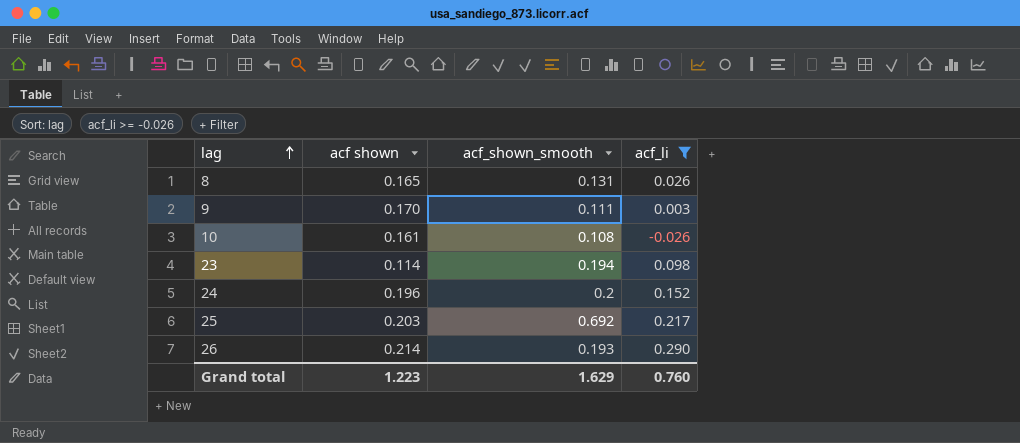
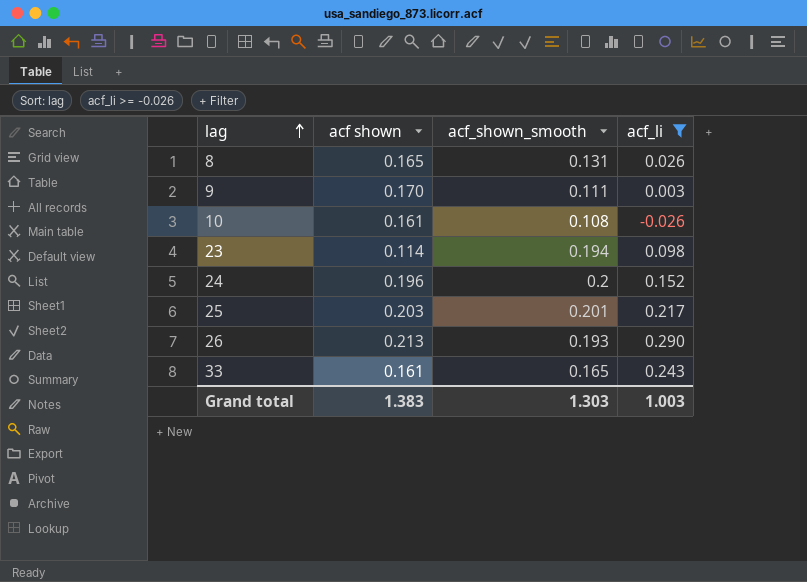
25 | acf_shown_smooth: 0.692 -> 0.201
26 | acf shown: 0.214 -> 0.213
row 33: none -> 0.161 | 0.165 | 0.243
Grand total | acf shown: 1.223 -> 1.383
Grand total | acf_shown_smooth: 1.629 -> 1.303
Grand total | acf_li: 0.760 -> 1.003

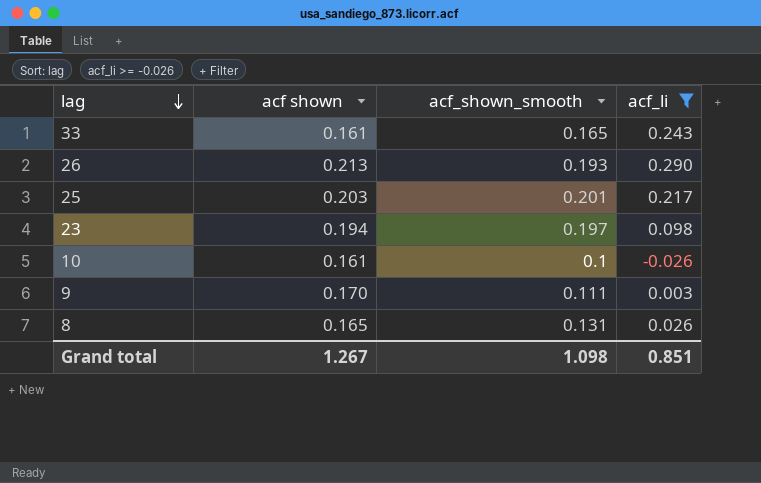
row order: lag ascending -> lag descending
row 24: 0.196 | 0.2 | 0.152 -> none
23 | acf shown: 0.114 -> 0.194
23 | acf_shown_smooth: 0.194 -> 0.197
10 | acf_shown_smooth: 0.108 -> 0.1
Grand total | acf shown: 1.383 -> 1.267
Grand total | acf_shown_smooth: 1.303 -> 1.098
Grand total | acf_li: 1.003 -> 0.851

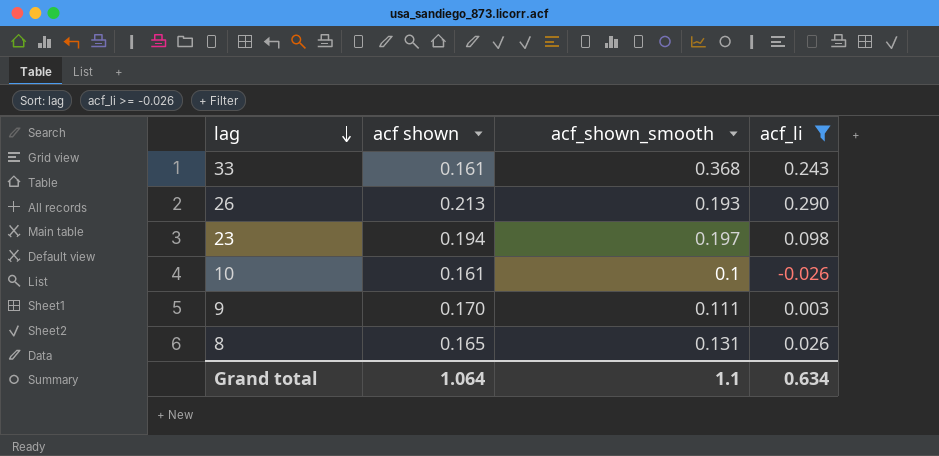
row 25: 0.203 | 0.201 | 0.217 -> none
33 | acf_shown_smooth: 0.165 -> 0.368
Grand total | acf shown: 1.267 -> 1.064
Grand total | acf_shown_smooth: 1.098 -> 1.1
Grand total | acf_li: 0.851 -> 0.634

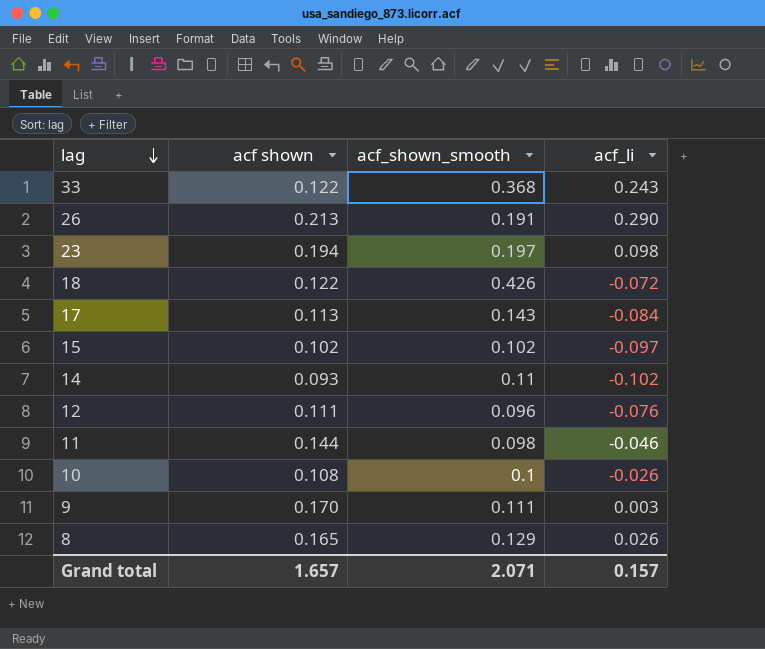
filter: acf_li >= -0.026 -> none
33 | acf shown: 0.161 -> 0.122
26 | acf_shown_smooth: 0.193 -> 0.191
10 | acf shown: 0.161 -> 0.108
8 | acf_shown_smooth: 0.131 -> 0.129
Grand total | acf shown: 1.064 -> 1.657
Grand total | acf_shown_smooth: 1.1 -> 2.071
Grand total | acf_li: 0.634 -> 0.157

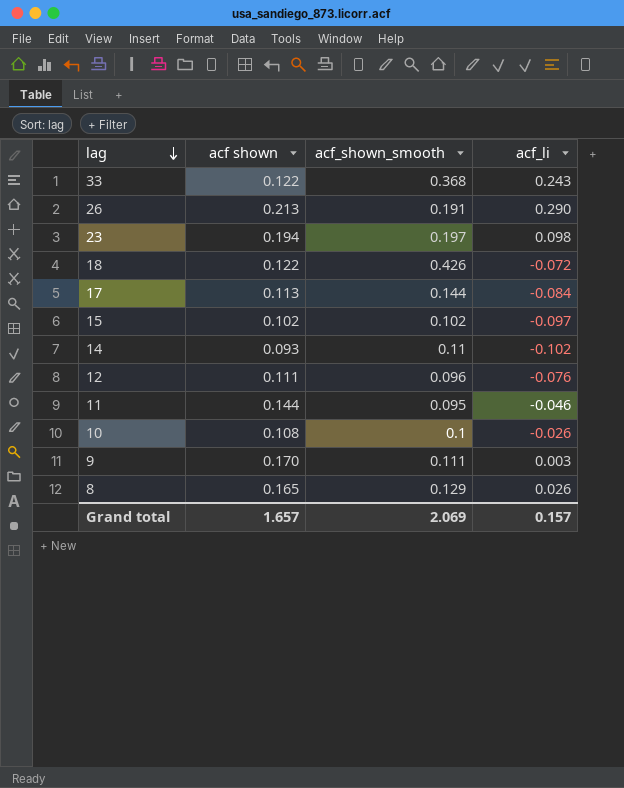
17 | acf_shown_smooth: 0.143 -> 0.144
11 | acf_shown_smooth: 0.098 -> 0.095
Grand total | acf_shown_smooth: 2.071 -> 2.069

